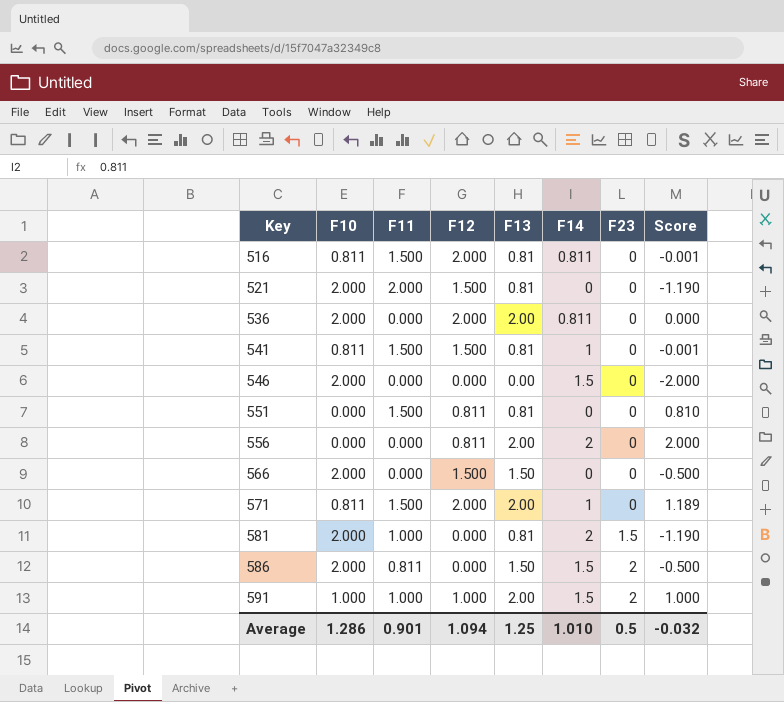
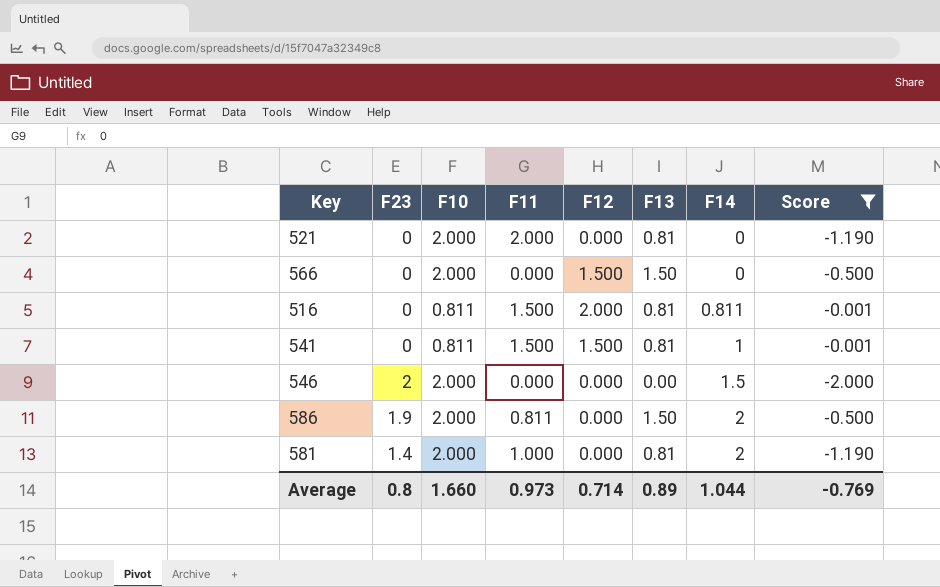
filter: none -> Score <= -0.001
row order: Key ascending -> F14 ascending
column F23 | position: 7 -> 2
521 | F12: 1.500 -> 0.000
546 | F23: 0 -> 2
586 | F23: 2 -> 1.9
586 | F14: 1.5 -> 2
581 | F23: 1.5 -> 1.4
Average | F23: 0.5 -> 0.8
Average | F10: 1.286 -> 1.660
Average | F11: 0.901 -> 0.973
Average | F12: 1.094 -> 0.714
Average | F13: 1.25 -> 0.89
Average | F14: 1.010 -> 1.044
Average | Score: -0.032 -> -0.769

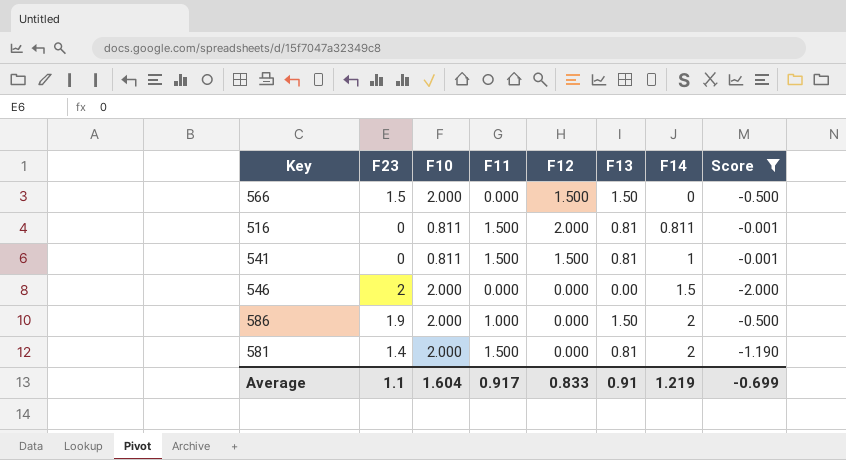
row 521: 0 | 2.000 | 2.000 | 0.000 | 0.81 | 0 | -1.190 -> none
566 | F23: 0 -> 1.5
586 | F11: 0.811 -> 1.000
581 | F11: 1.000 -> 1.500
Average | F23: 0.8 -> 1.1
Average | F10: 1.660 -> 1.604
Average | F11: 0.973 -> 0.917
Average | F12: 0.714 -> 0.833
Average | F13: 0.89 -> 0.91
Average | F14: 1.044 -> 1.219
Average | Score: -0.769 -> -0.699

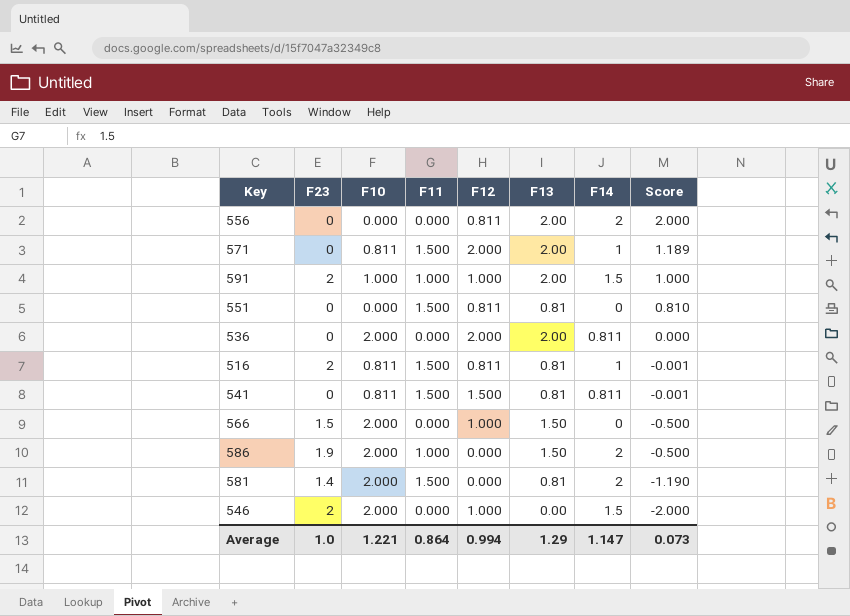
filter: Score <= -0.001 -> none
row order: F14 ascending -> Score descending
516 | F23: 0 -> 2
516 | F12: 2.000 -> 0.811
516 | F14: 0.811 -> 1
541 | F14: 1 -> 0.811
566 | F12: 1.500 -> 1.000
546 | F12: 0.000 -> 1.000
Average | F23: 1.1 -> 1.0
Average | F10: 1.604 -> 1.221
Average | F11: 0.917 -> 0.864
Average | F12: 0.833 -> 0.994
Average | F13: 0.91 -> 1.29
Average | F14: 1.219 -> 1.147
Average | Score: -0.699 -> 0.073

